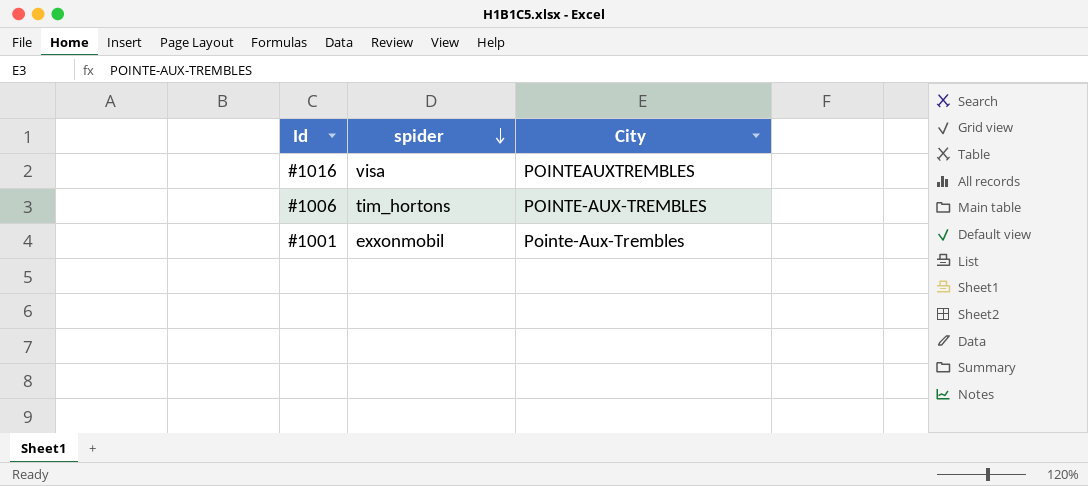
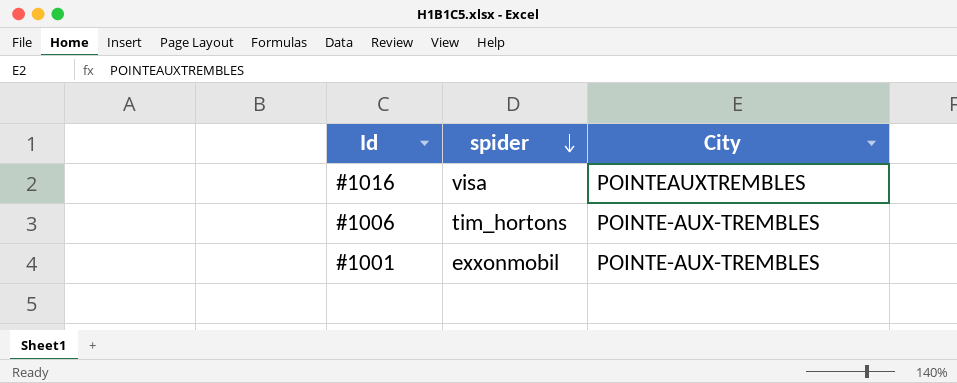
#1001 | City: Pointe-Aux-Trembles -> POINTE-AUX-TREMBLES

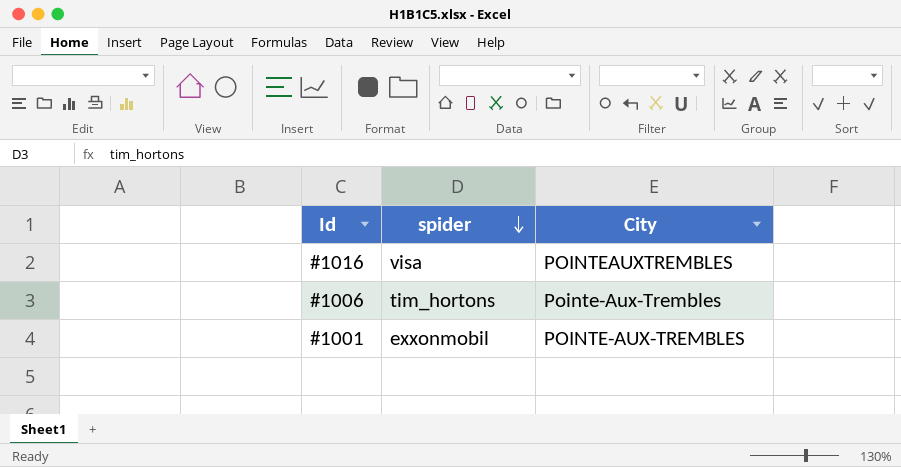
#1006 | City: POINTE-AUX-TREMBLES -> Pointe-Aux-Trembles

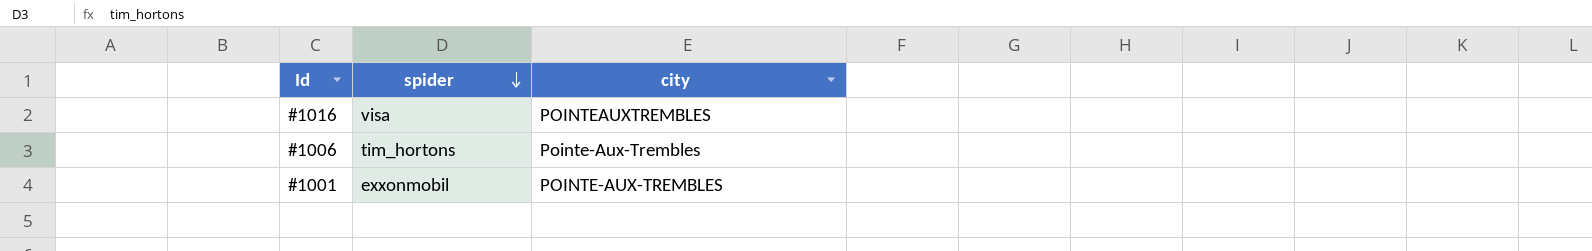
column name: City -> city

